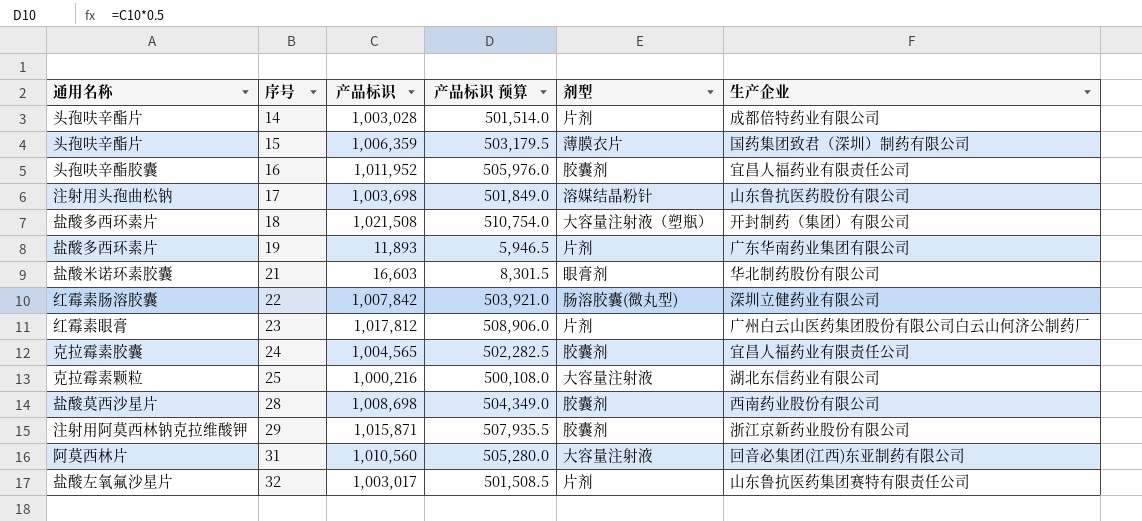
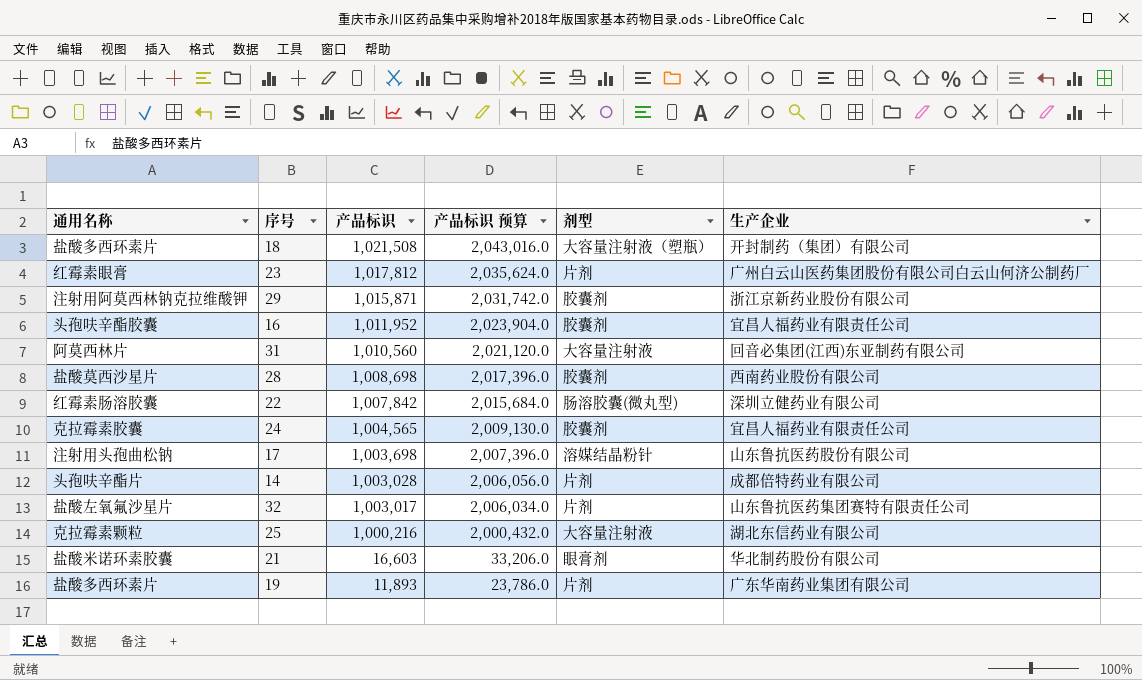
row order: 序号 ascending -> 产品标识 descending
column 产品标识 预算 | formula: [产品标识] * 0.5 -> [产品标识] * 2
row 15: 头孢呋辛酯片 | 1,006,359 | 503,179.5 | 薄膜衣片 | 国药集团致君（深圳）制药有限公司 -> none

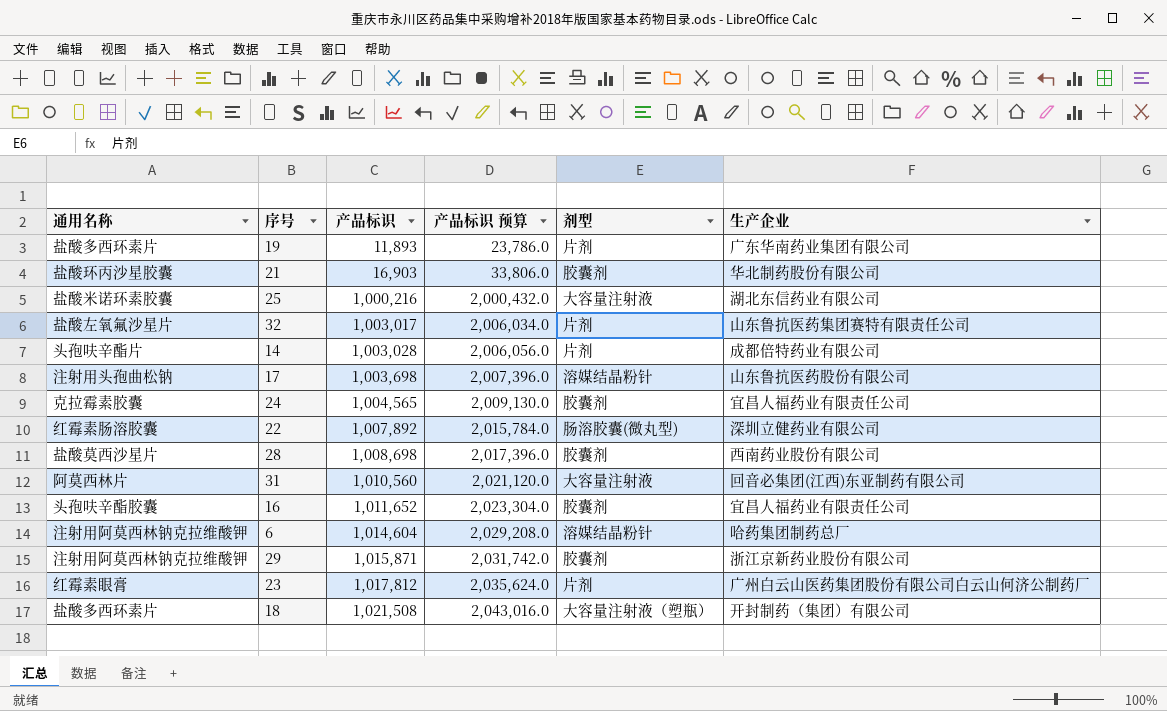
row order: 产品标识 descending -> 产品标识 ascending
21 | 通用名称: 盐酸米诺环素胶囊 -> 盐酸环丙沙星胶囊
21 | 产品标识: 16,603 -> 16,903
21 | 产品标识 预算: 33,206.0 -> 33,806.0
21 | 剂型: 眼膏剂 -> 胶囊剂
25 | 通用名称: 克拉霉素颗粒 -> 盐酸米诺环素胶囊
22 | 产品标识: 1,007,842 -> 1,007,892
22 | 产品标识 预算: 2,015,684.0 -> 2,015,784.0
16 | 产品标识: 1,011,952 -> 1,011,652
16 | 产品标识 预算: 2,023,904.0 -> 2,023,304.0
row 6: none -> 注射用阿莫西林钠克拉维酸钾 | 1,014,604 | 2,029,208.0 | 溶媒结晶粉针 | 哈药集团制药总厂

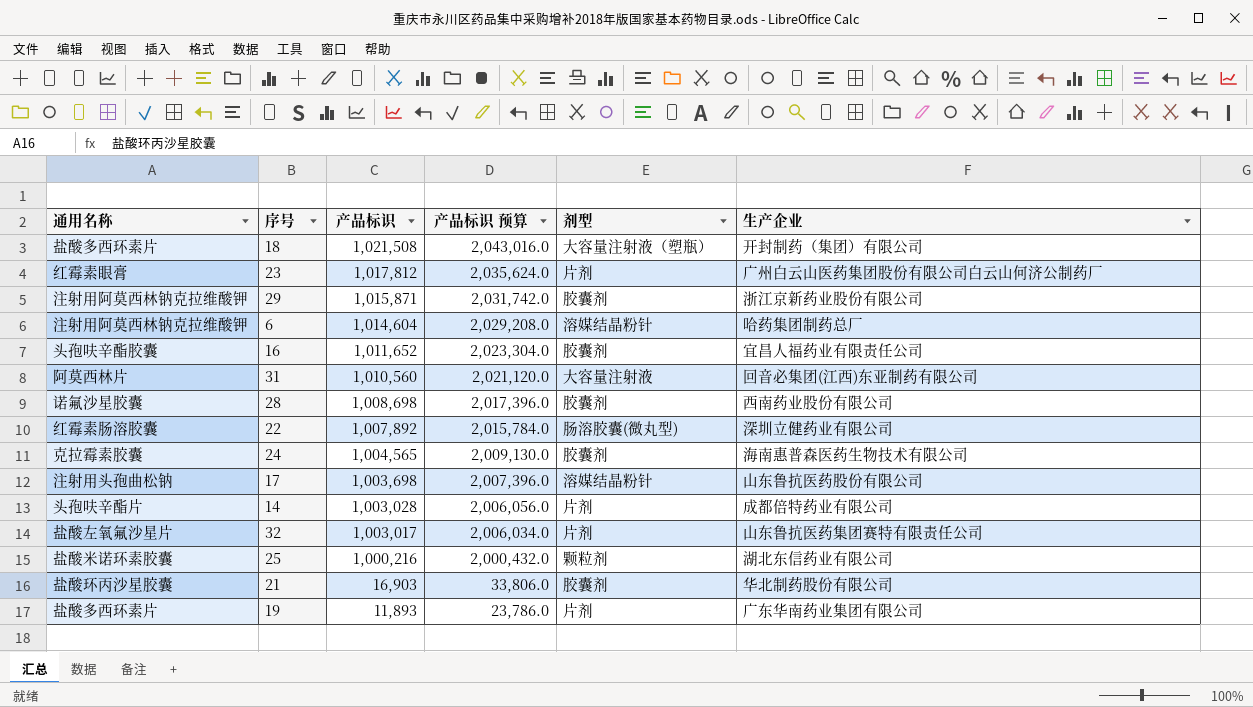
row order: 产品标识 ascending -> 产品标识 descending
28 | 通用名称: 盐酸莫西沙星片 -> 诺氟沙星胶囊
24 | 生产企业: 宜昌人福药业有限责任公司 -> 海南惠普森医药生物技术有限公司
25 | 剂型: 大容量注射液 -> 颗粒剂

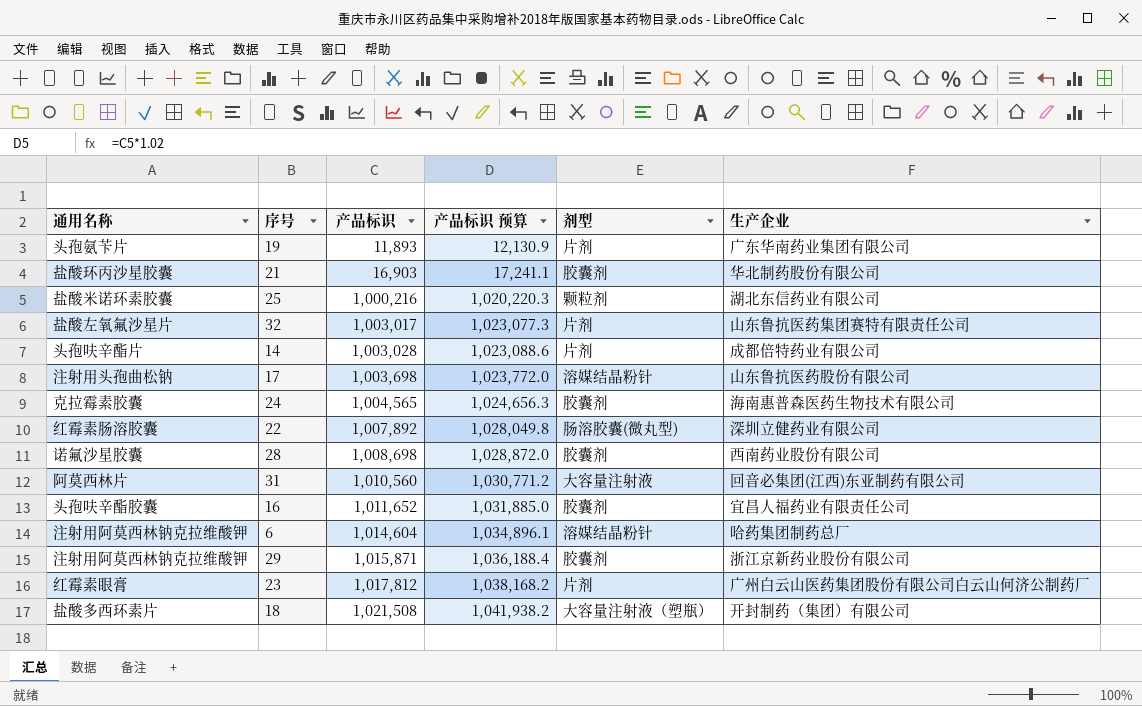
row order: 产品标识 descending -> 产品标识 ascending
column 产品标识 预算 | formula: [产品标识] * 2 -> [产品标识] * 1.02
19 | 通用名称: 盐酸多西环素片 -> 头孢氨苄片

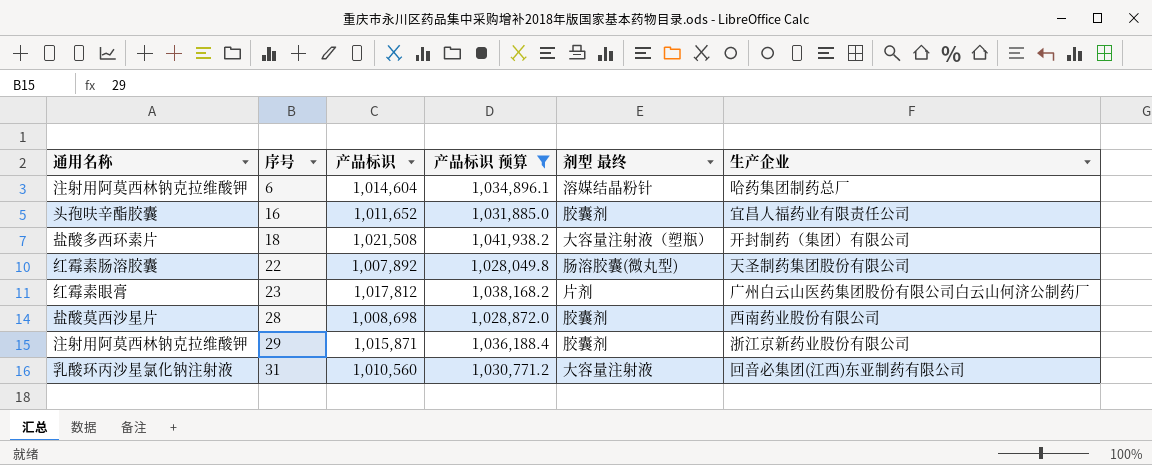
filter: none -> 产品标识 预算 >= 1,028,049.8
row order: 产品标识 ascending -> 序号 ascending
column name: 剂型 -> 剂型 最终
22 | 生产企业: 深圳立健药业有限公司 -> 天圣制药集团股份有限公司
28 | 通用名称: 诺氟沙星胶囊 -> 盐酸莫西沙星片
31 | 通用名称: 阿莫西林片 -> 乳酸环丙沙星氯化钠注射液

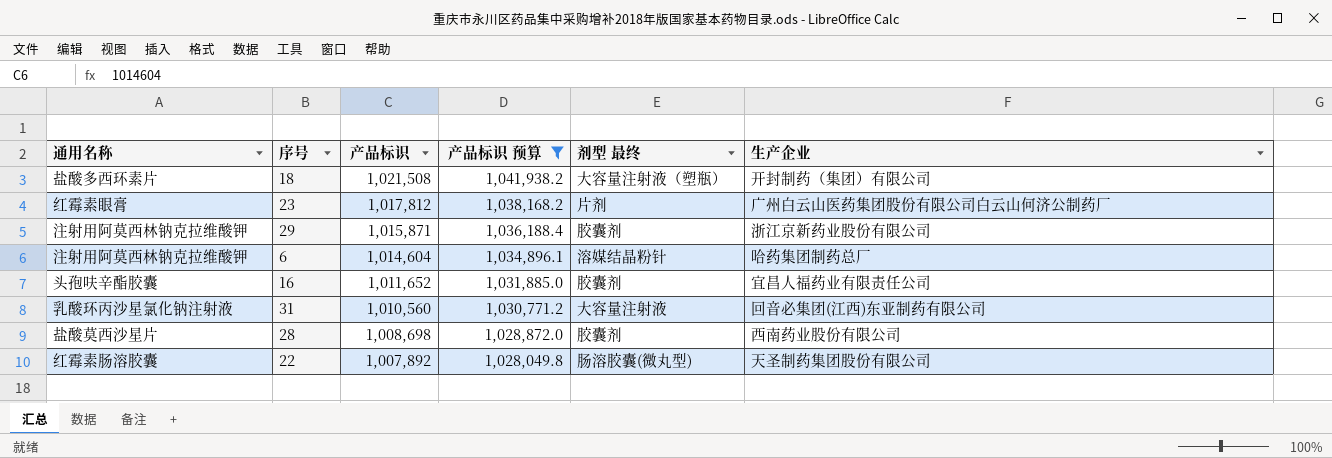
row order: 序号 ascending -> 产品标识 descending

